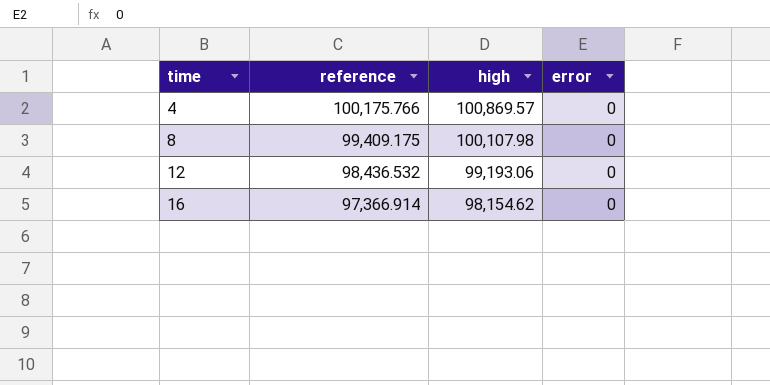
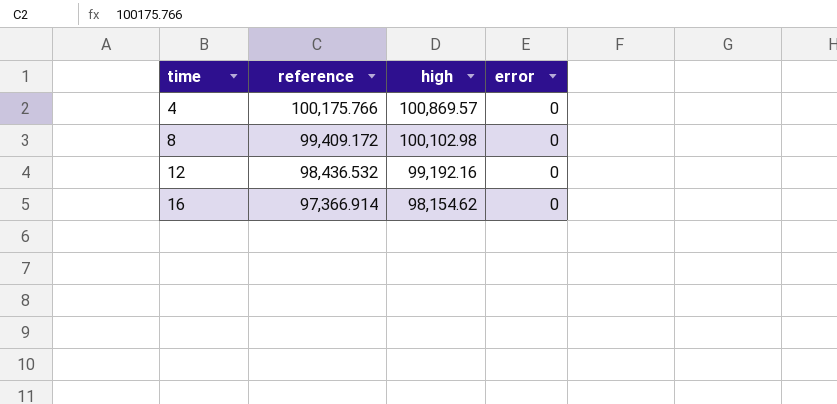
8 | reference: 99,409.175 -> 99,409.172
8 | high: 100,107.98 -> 100,102.98
12 | high: 99,193.06 -> 99,192.16

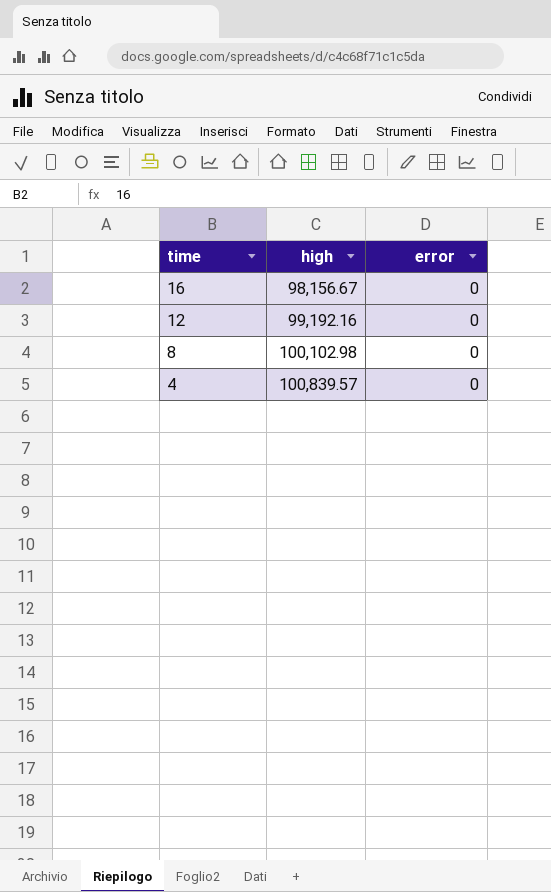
row order: time ascending -> time descending
column reference | position: 2 -> none
16 | high: 98,154.62 -> 98,156.67
4 | high: 100,869.57 -> 100,839.57

